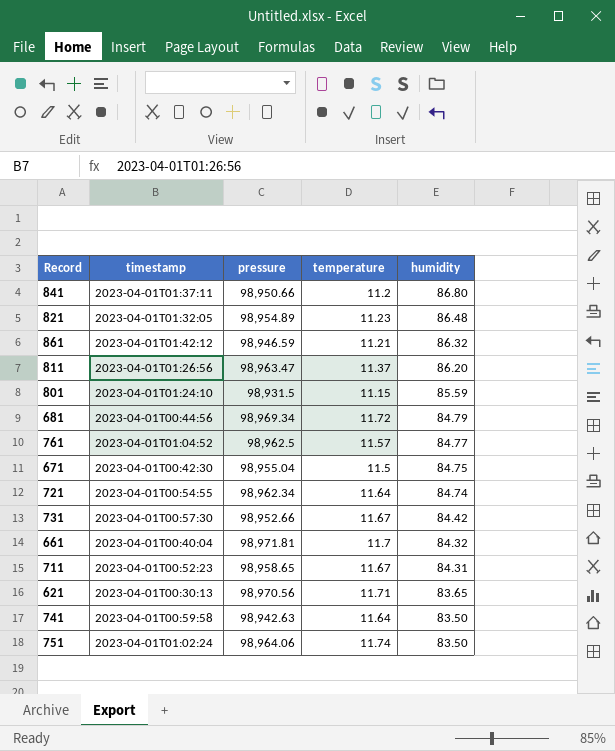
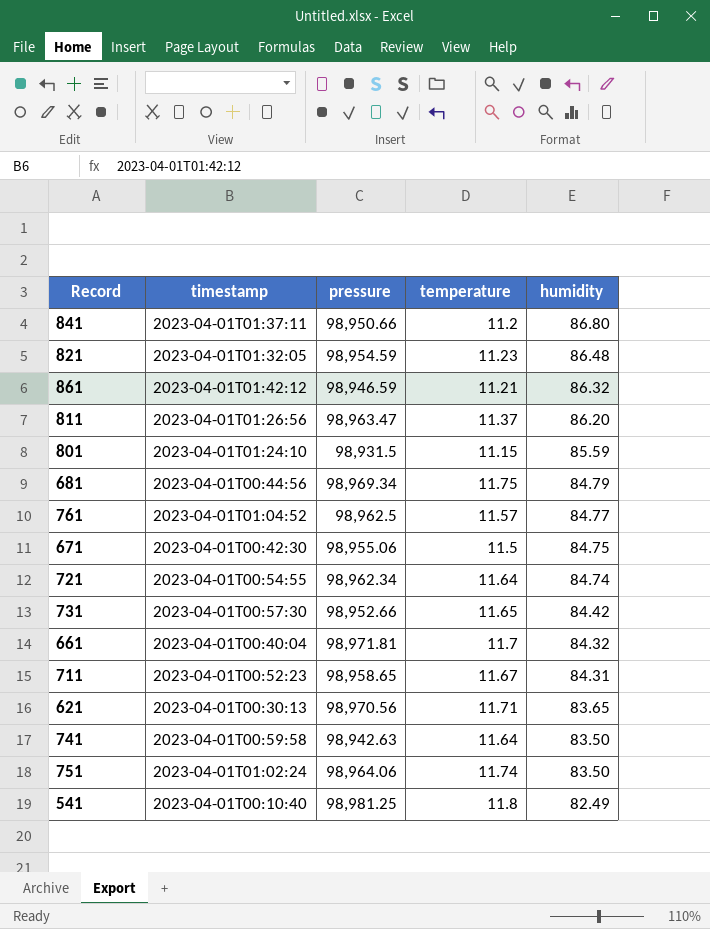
821 | pressure: 98,954.89 -> 98,954.59
681 | temperature: 11.72 -> 11.75
671 | pressure: 98,955.04 -> 98,955.06
731 | temperature: 11.67 -> 11.65
row 541: none -> 2023-04-01T00:10:40 | 98,981.25 | 11.8 | 82.49

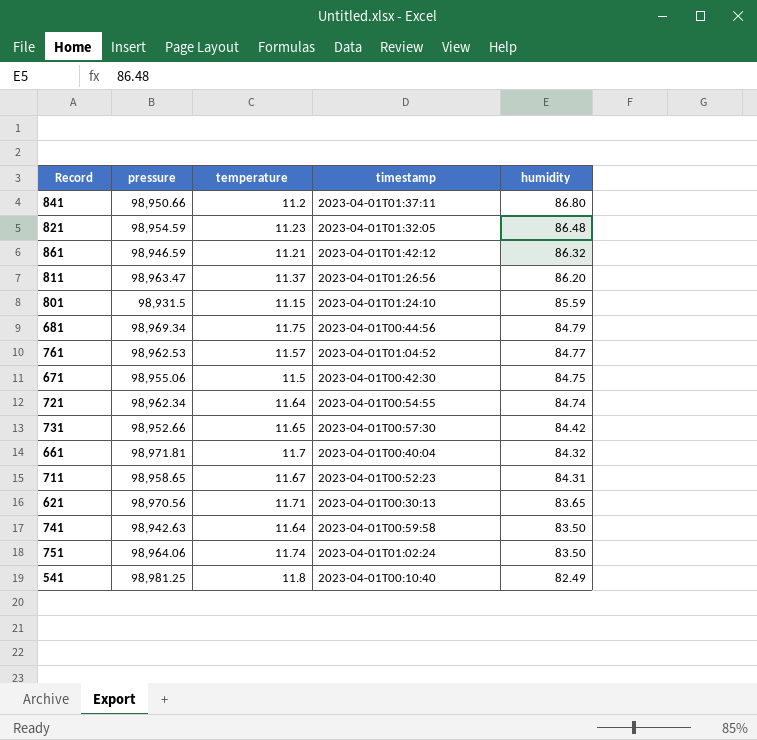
column timestamp | position: 2 -> 4
761 | pressure: 98,962.5 -> 98,962.53

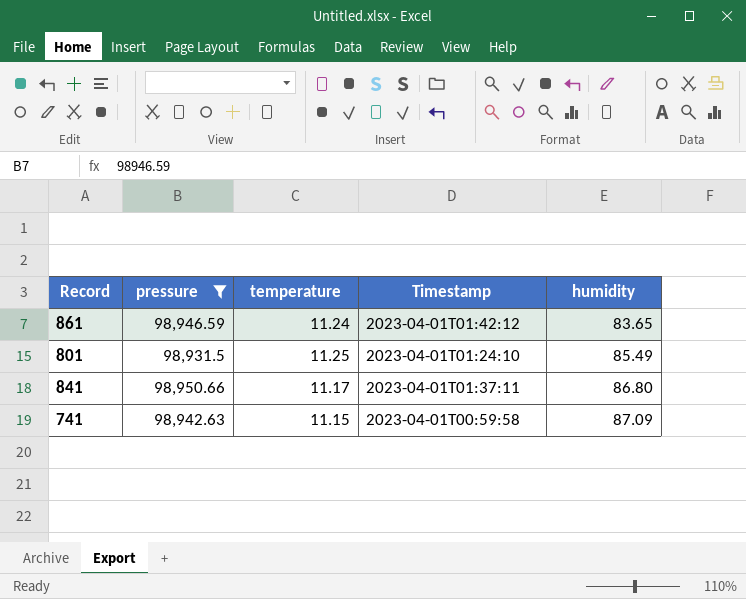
filter: none -> pressure <= 98,950.66
row order: humidity descending -> humidity ascending
column name: timestamp -> Timestamp
861 | temperature: 11.21 -> 11.24
861 | humidity: 86.32 -> 83.65
801 | temperature: 11.15 -> 11.25
801 | humidity: 85.59 -> 85.49
841 | temperature: 11.2 -> 11.17
741 | temperature: 11.64 -> 11.15
741 | humidity: 83.50 -> 87.09

